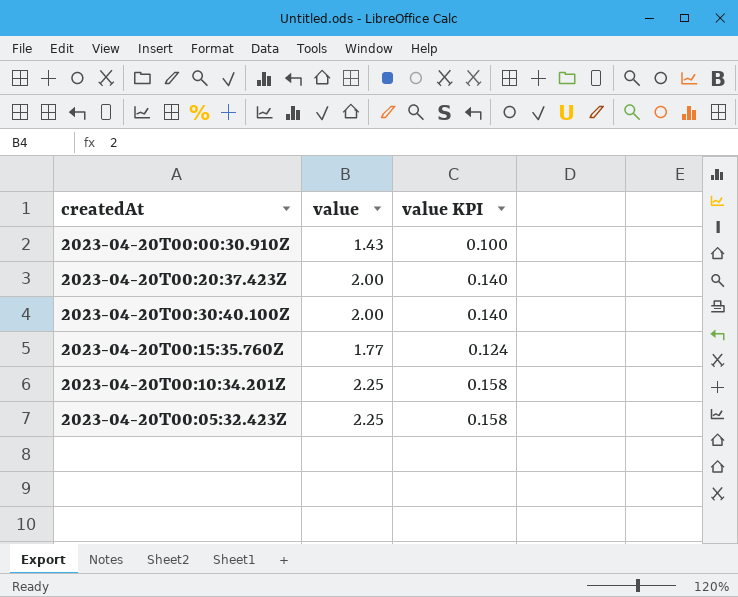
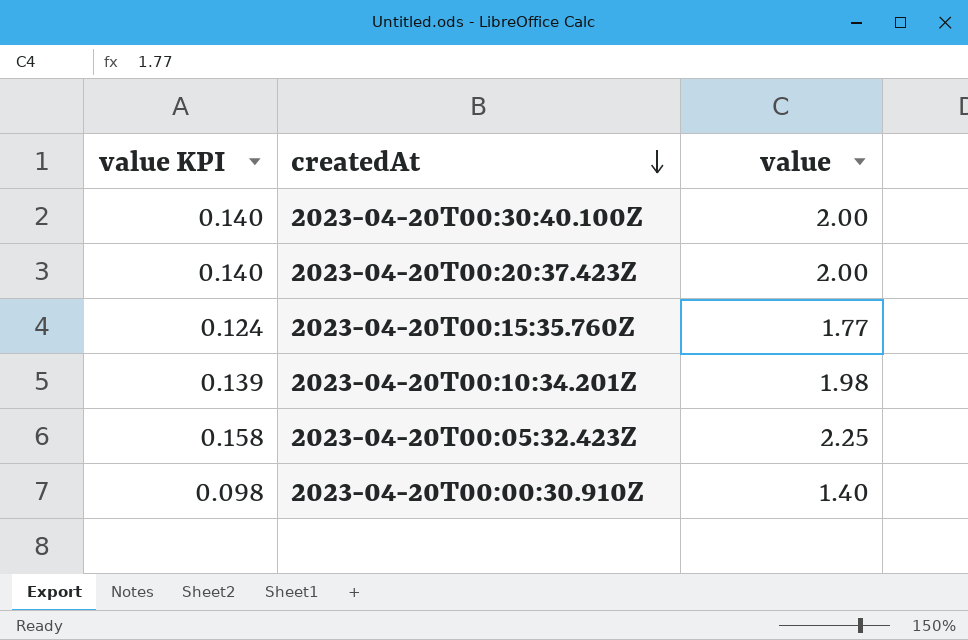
row order: none -> createdAt descending
column value KPI | position: 3 -> 1
2023-04-20T00:10:34.201Z | value KPI: 0.158 -> 0.139
2023-04-20T00:10:34.201Z | value: 2.25 -> 1.98
2023-04-20T00:00:30.910Z | value KPI: 0.100 -> 0.098
2023-04-20T00:00:30.910Z | value: 1.43 -> 1.40

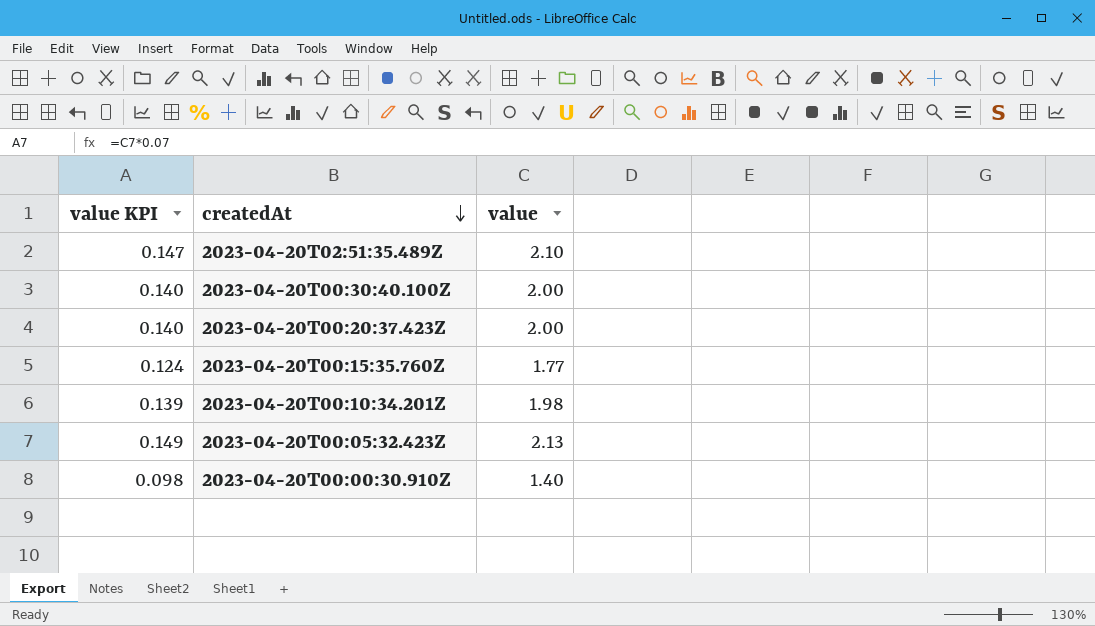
row 2023-04-20T02:51:35.489Z: none -> 0.147 | 2.10
2023-04-20T00:05:32.423Z | value KPI: 0.158 -> 0.149
2023-04-20T00:05:32.423Z | value: 2.25 -> 2.13

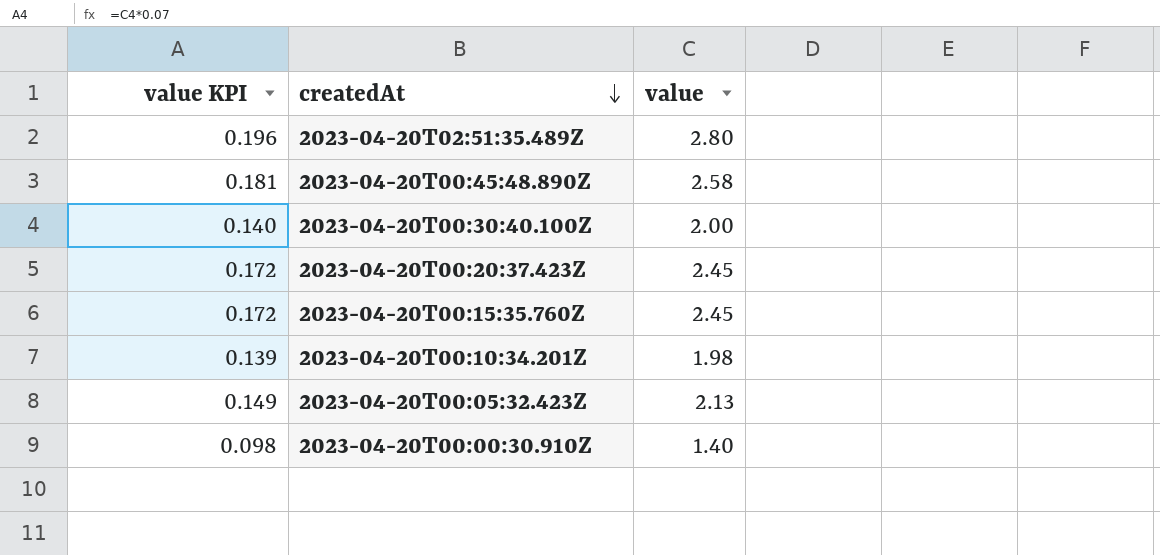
2023-04-20T02:51:35.489Z | value KPI: 0.147 -> 0.196
2023-04-20T02:51:35.489Z | value: 2.10 -> 2.80
row 2023-04-20T00:45:48.890Z: none -> 0.181 | 2.58
2023-04-20T00:20:37.423Z | value KPI: 0.140 -> 0.172
2023-04-20T00:20:37.423Z | value: 2.00 -> 2.45
2023-04-20T00:15:35.760Z | value KPI: 0.124 -> 0.172
2023-04-20T00:15:35.760Z | value: 1.77 -> 2.45

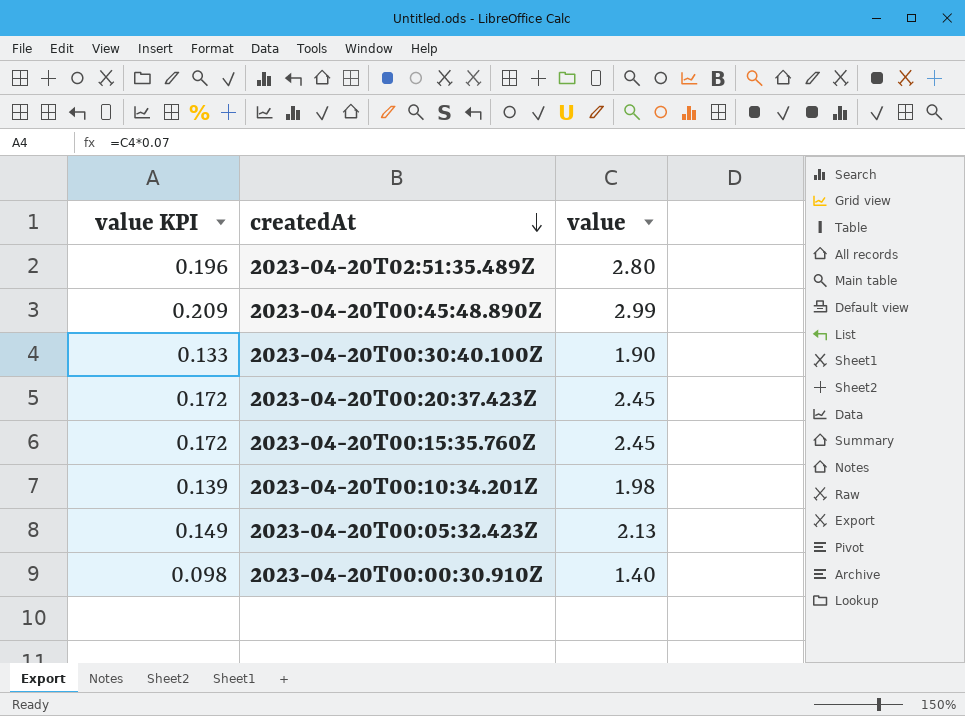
2023-04-20T00:45:48.890Z | value KPI: 0.181 -> 0.209
2023-04-20T00:45:48.890Z | value: 2.58 -> 2.99
2023-04-20T00:30:40.100Z | value KPI: 0.140 -> 0.133
2023-04-20T00:30:40.100Z | value: 2.00 -> 1.90

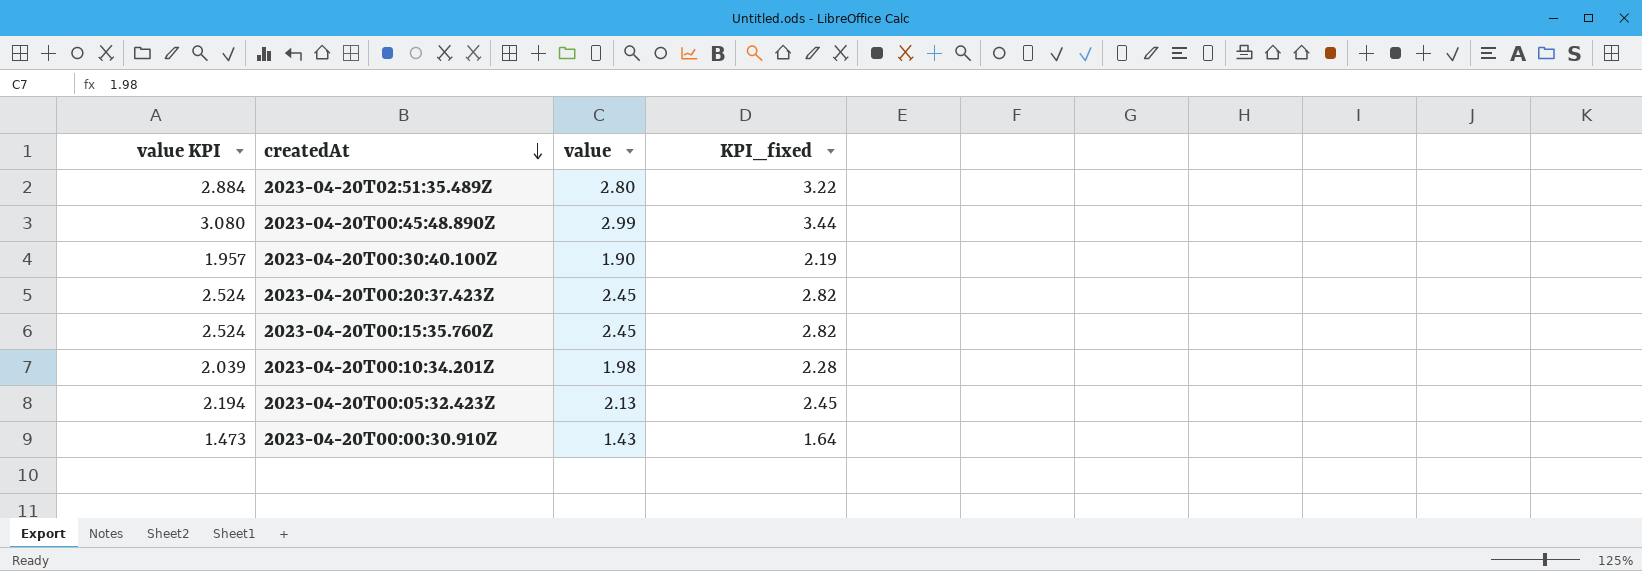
column value KPI | formula: [value] * 0.07 -> [value] * 1.03
column KPI_fixed | formula: none -> [value] * 1.15
2023-04-20T00:00:30.910Z | value: 1.40 -> 1.43

